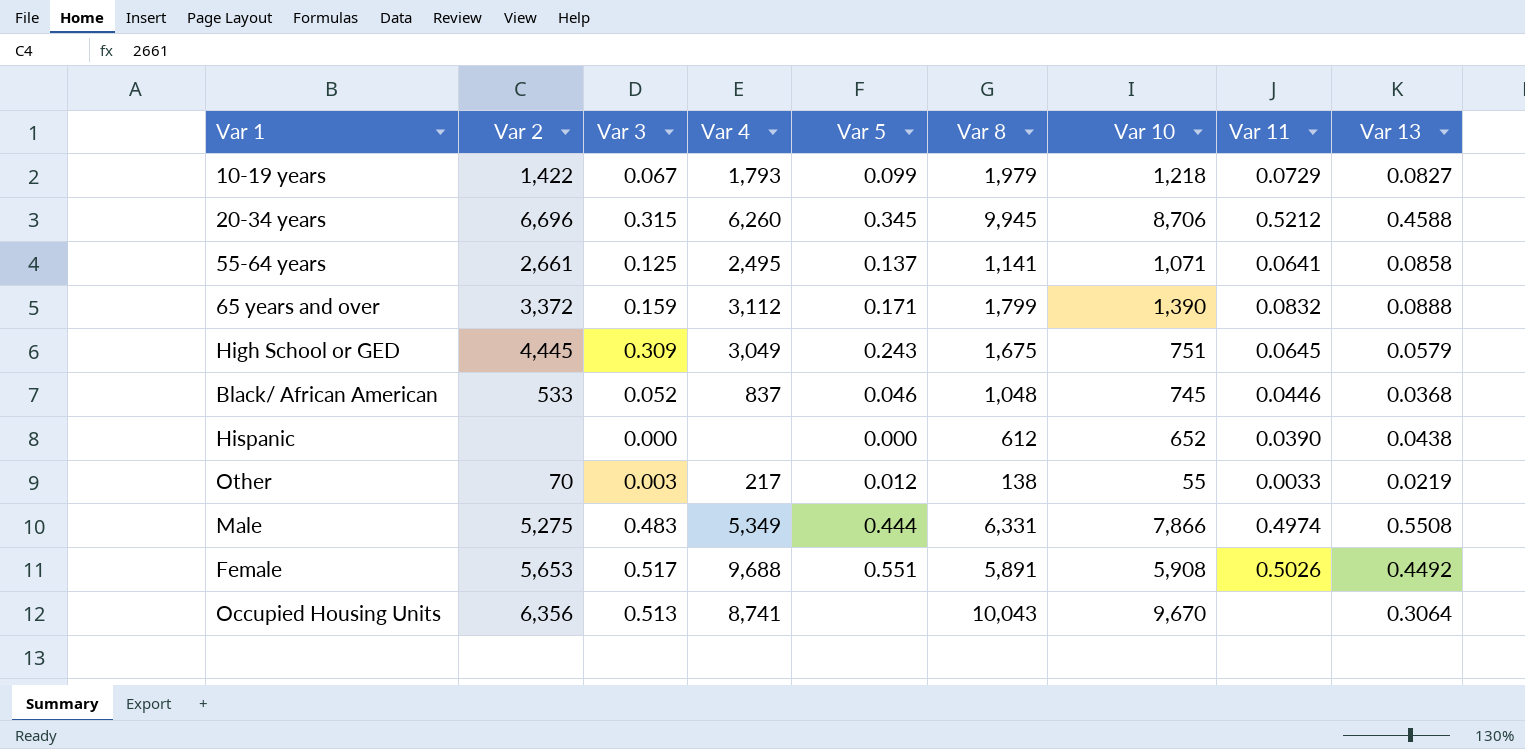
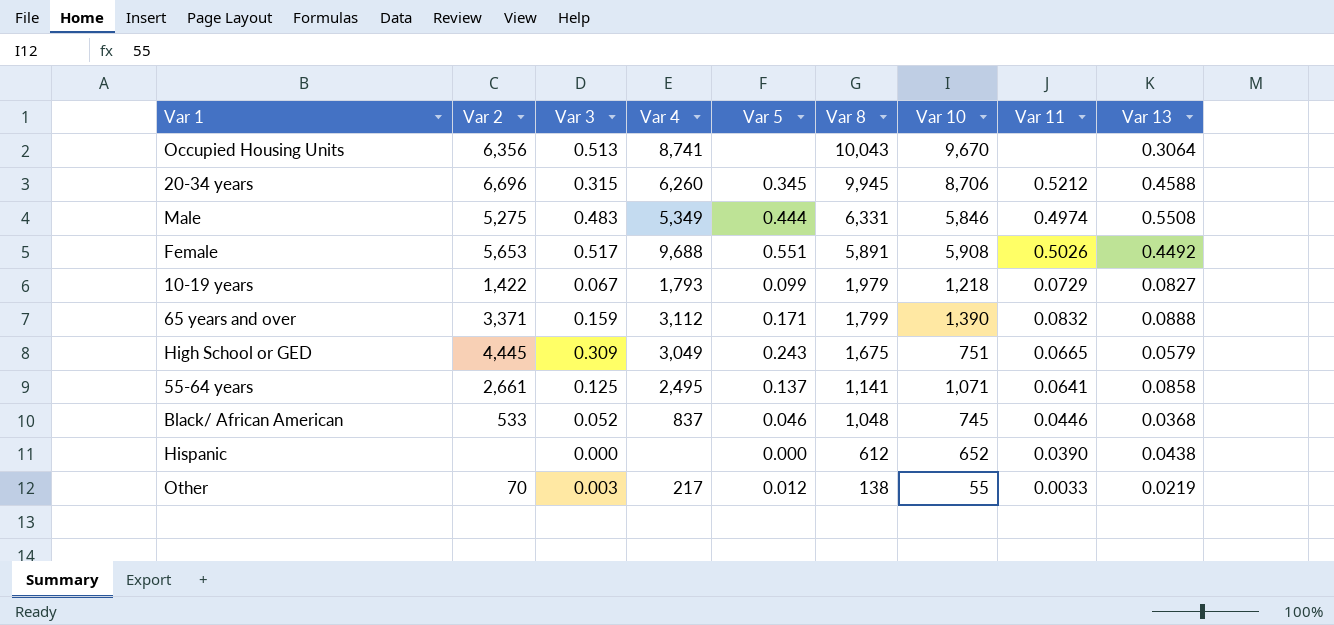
row order: none -> Var 8 descending
Male | Var 10: 7,866 -> 5,846
65 years and over | Var 2: 3,372 -> 3,371
High School or GED | Var 11: 0.0645 -> 0.0665

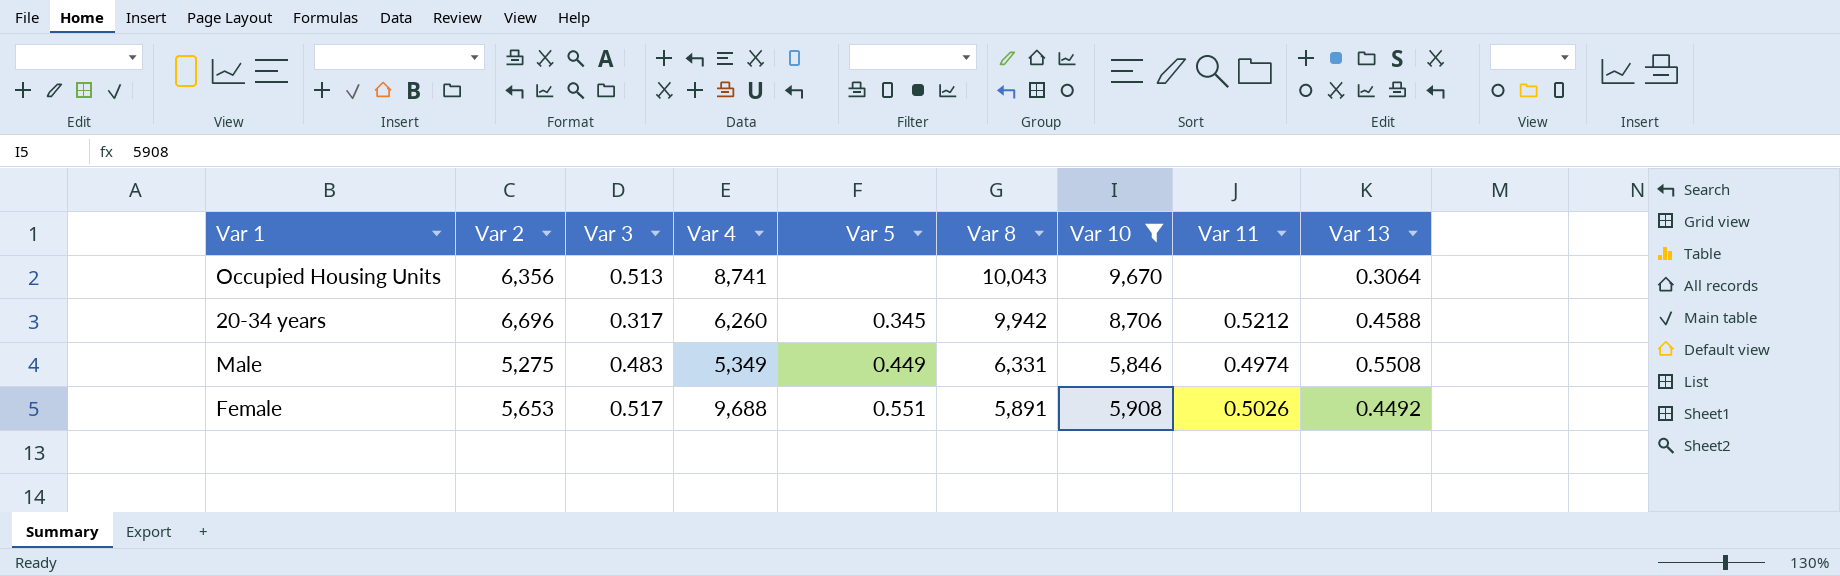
filter: none -> Var 10 >= 5,846
20-34 years | Var 3: 0.315 -> 0.317
20-34 years | Var 8: 9,945 -> 9,942
Male | Var 5: 0.444 -> 0.449

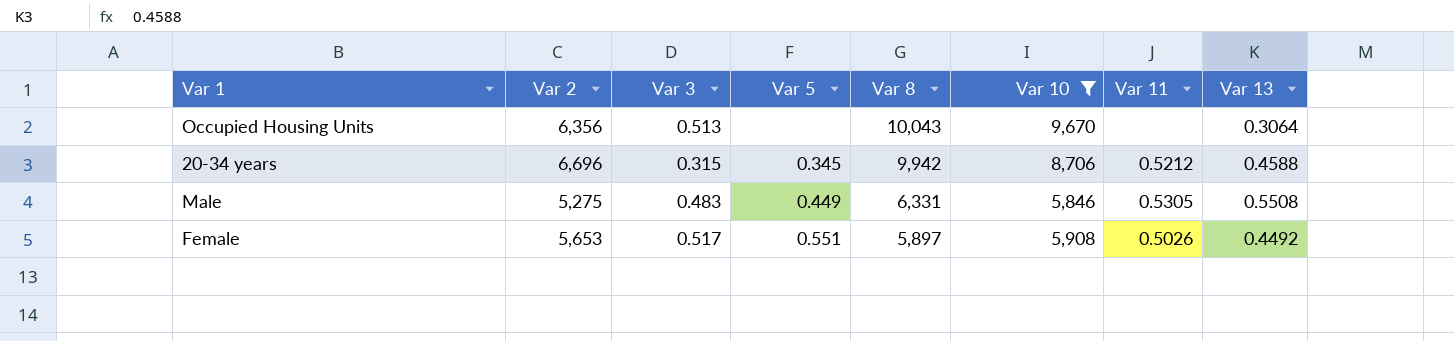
column Var 4 | position: 4 -> none
20-34 years | Var 3: 0.317 -> 0.315
Male | Var 11: 0.4974 -> 0.5305
Female | Var 8: 5,891 -> 5,897

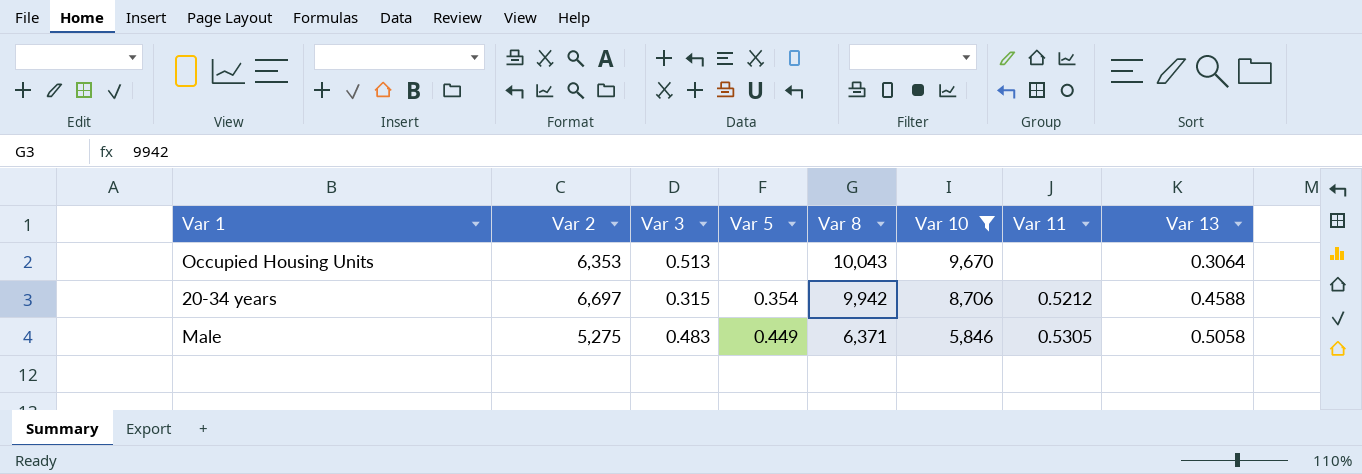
row Female: 5,653 | 0.517 | 0.551 | 5,897 | 5,908 | 0.5026 | 0.4492 -> none
Occupied Housing Units | Var 2: 6,356 -> 6,353
20-34 years | Var 2: 6,696 -> 6,697
20-34 years | Var 5: 0.345 -> 0.354
Male | Var 8: 6,331 -> 6,371
Male | Var 13: 0.5508 -> 0.5058

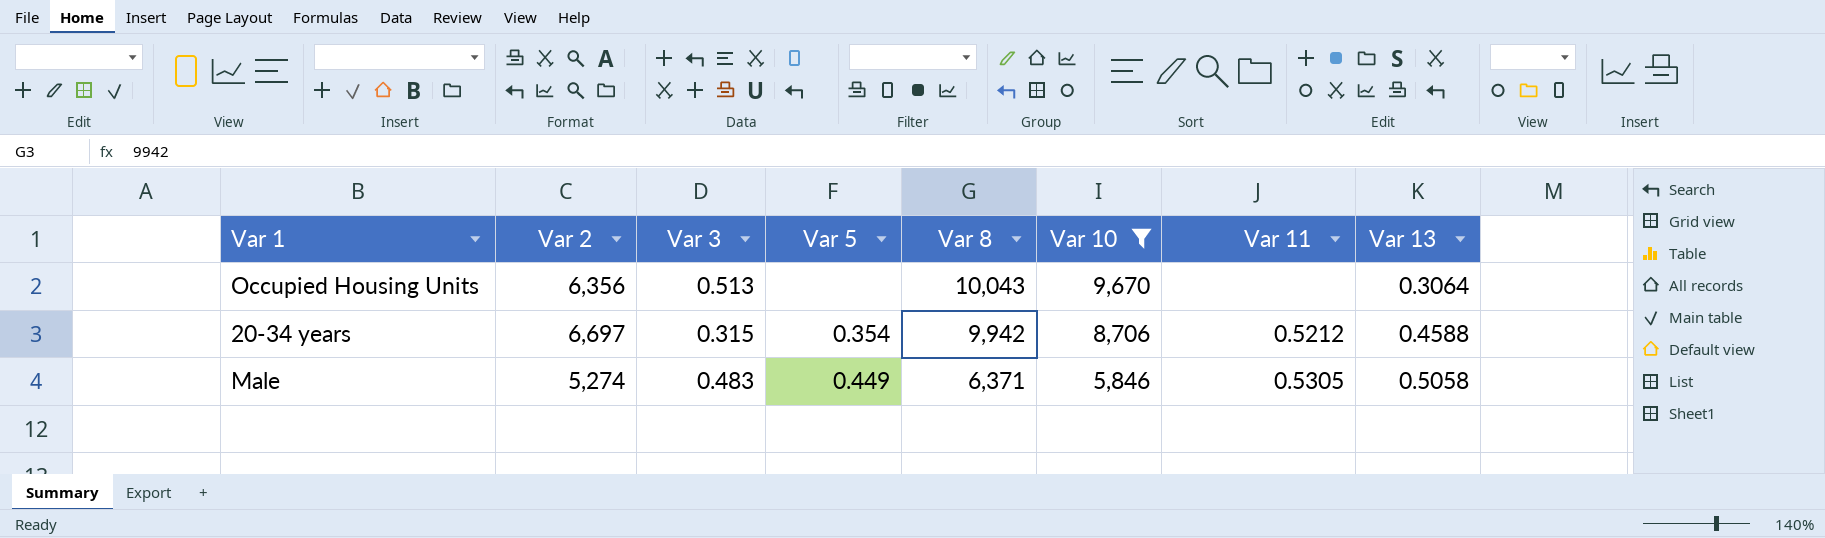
Occupied Housing Units | Var 2: 6,353 -> 6,356
Male | Var 2: 5,275 -> 5,274

